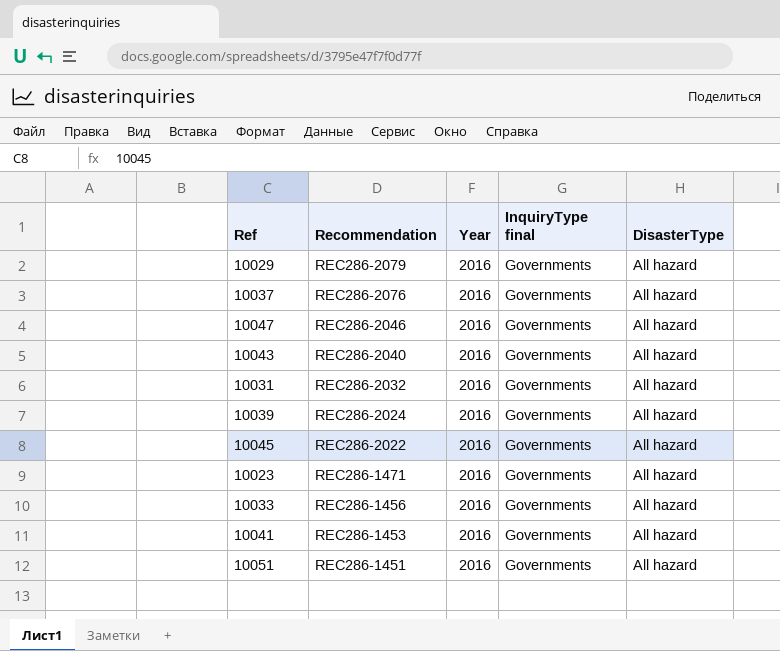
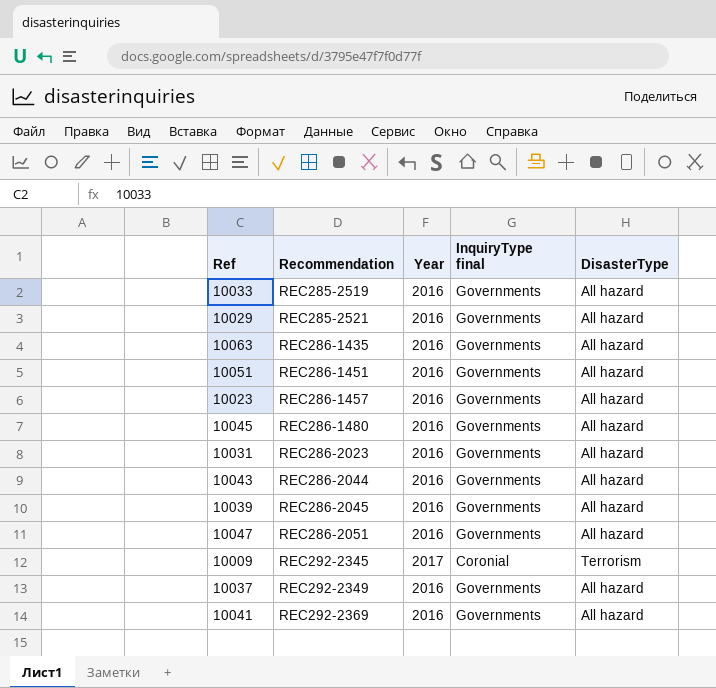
row order: Recommendation descending -> Recommendation ascending
10033 | Recommendation: REC286-1456 -> REC285-2519
10029 | Recommendation: REC286-2079 -> REC285-2521
row 10063: none -> REC286-1435 | 2016 | Governments | All hazard
10023 | Recommendation: REC286-1471 -> REC286-1457
10045 | Recommendation: REC286-2022 -> REC286-1480
10031 | Recommendation: REC286-2032 -> REC286-2023
10043 | Recommendation: REC286-2040 -> REC286-2044
10039 | Recommendation: REC286-2024 -> REC286-2045
10047 | Recommendation: REC286-2046 -> REC286-2051
row 10009: none -> REC292-2345 | 2017 | Coronial | Terrorism
10037 | Recommendation: REC286-2076 -> REC292-2349
10041 | Recommendation: REC286-1453 -> REC292-2369

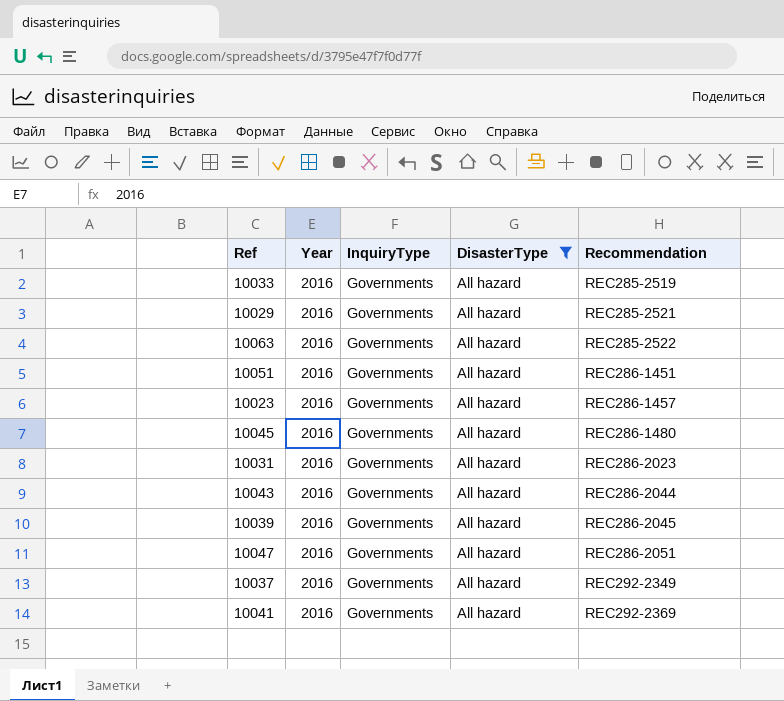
filter: none -> DisasterType = All hazard
column name: InquiryType final -> InquiryType
column Recommendation | position: 2 -> 5
10063 | Recommendation: REC286-1435 -> REC285-2522

